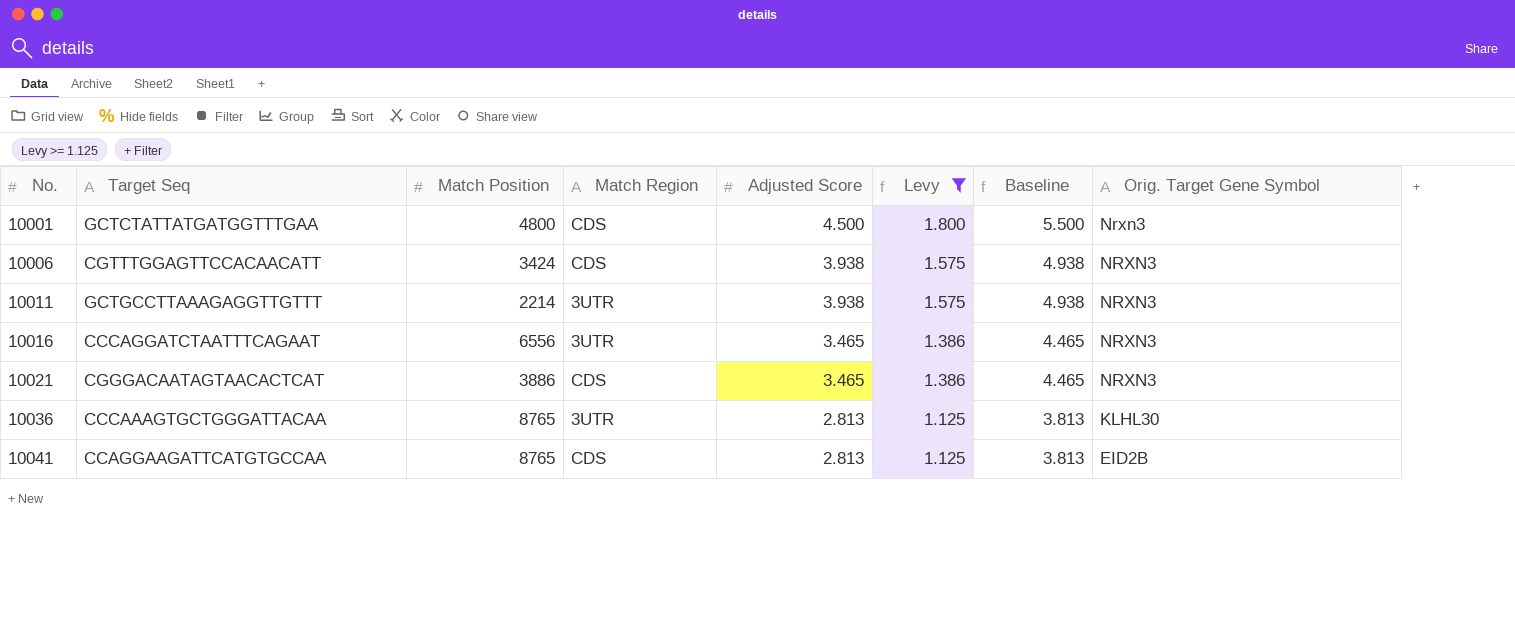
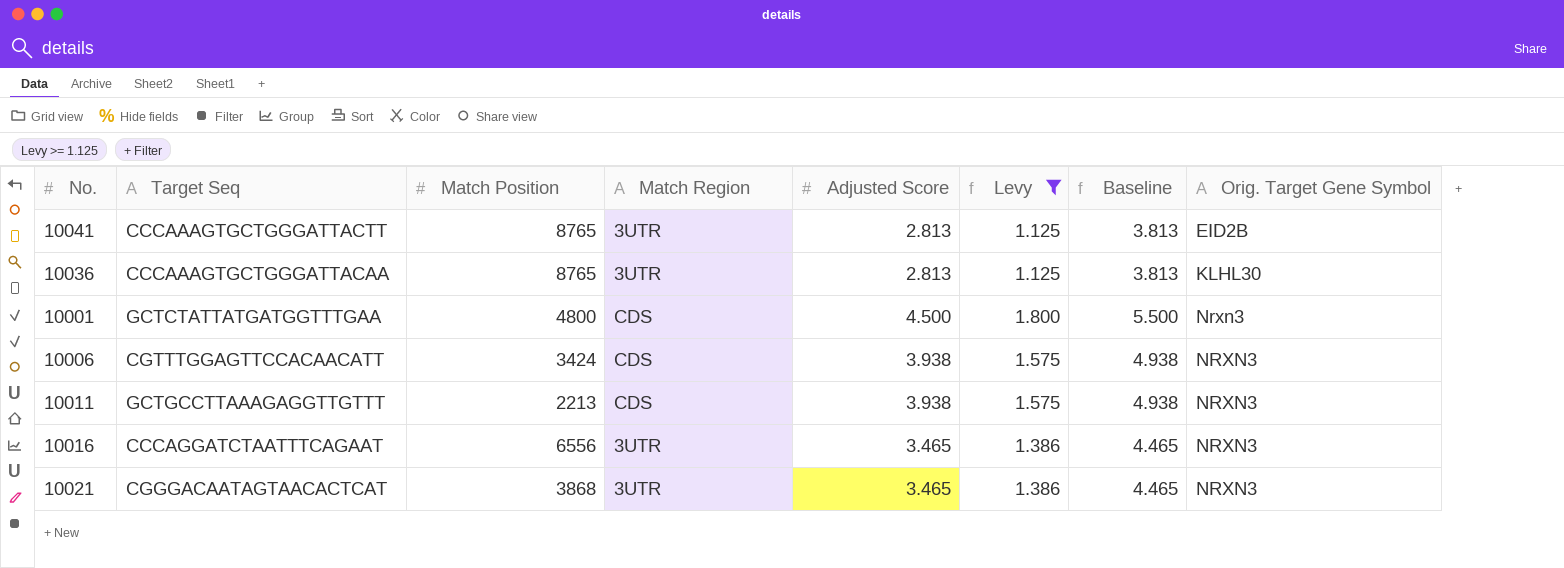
row order: No. ascending -> Orig. Target Gene Symbol ascending
10041 | Target Seq: CCAGGAAGATTCATGTGCCAA -> CCCAAAGTGCTGGGATTACTT
10041 | Match Region: CDS -> 3UTR
10011 | Match Position: 2214 -> 2213
10011 | Match Region: 3UTR -> CDS
10021 | Match Position: 3886 -> 3868
10021 | Match Region: CDS -> 3UTR

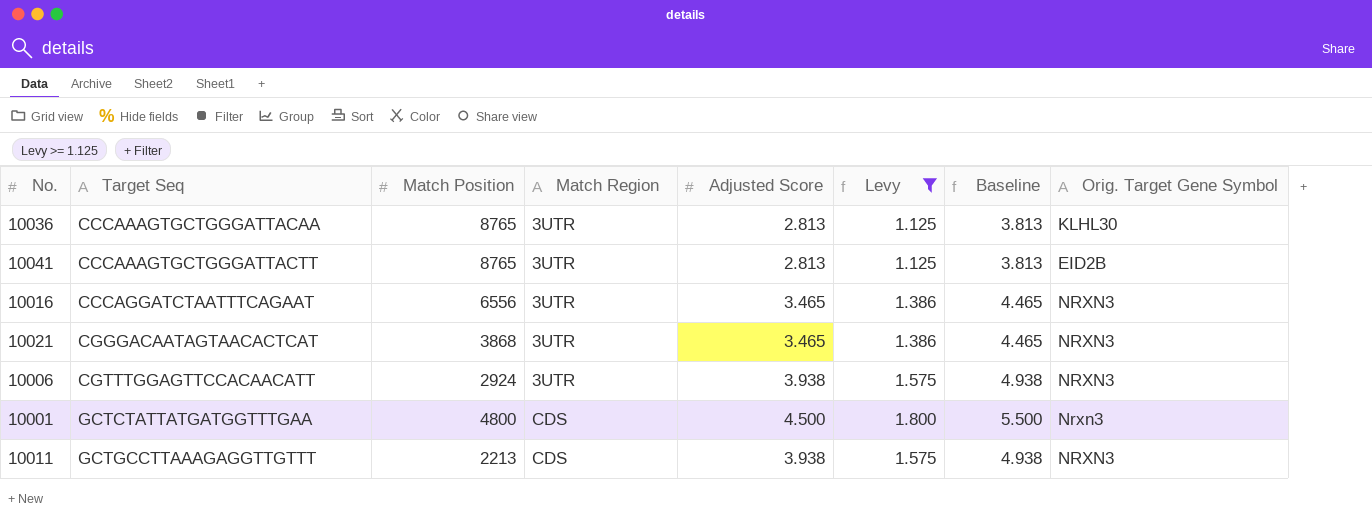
row order: Orig. Target Gene Symbol ascending -> Target Seq ascending
10006 | Match Position: 3424 -> 2924
10006 | Match Region: CDS -> 3UTR

